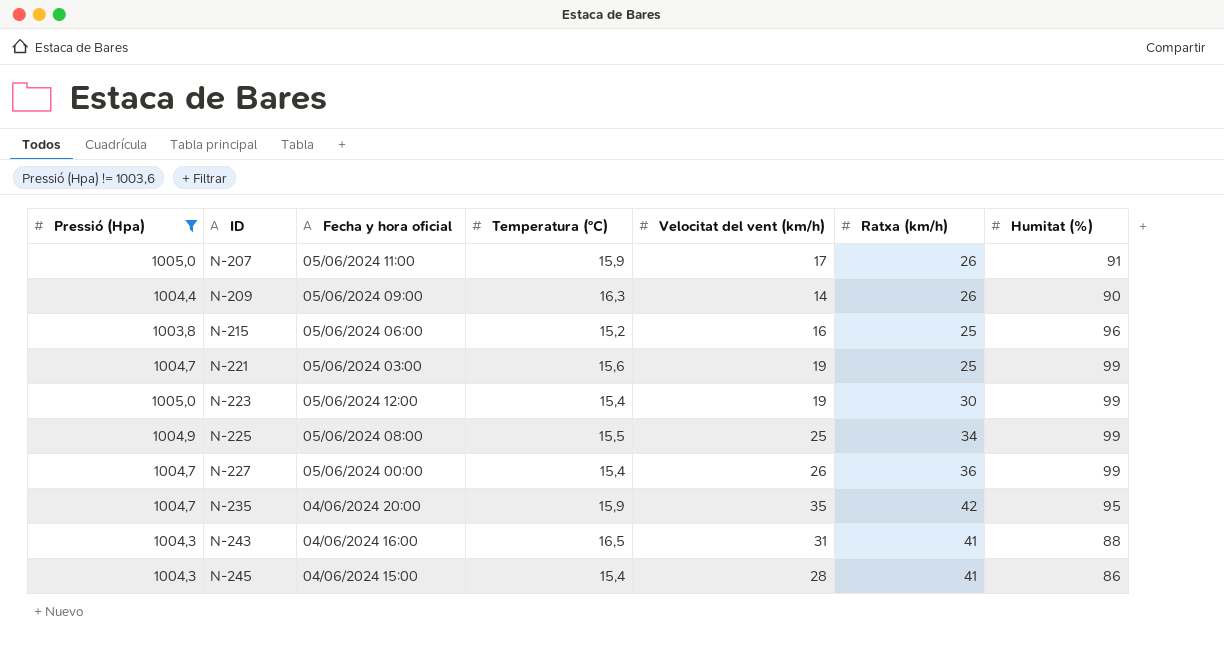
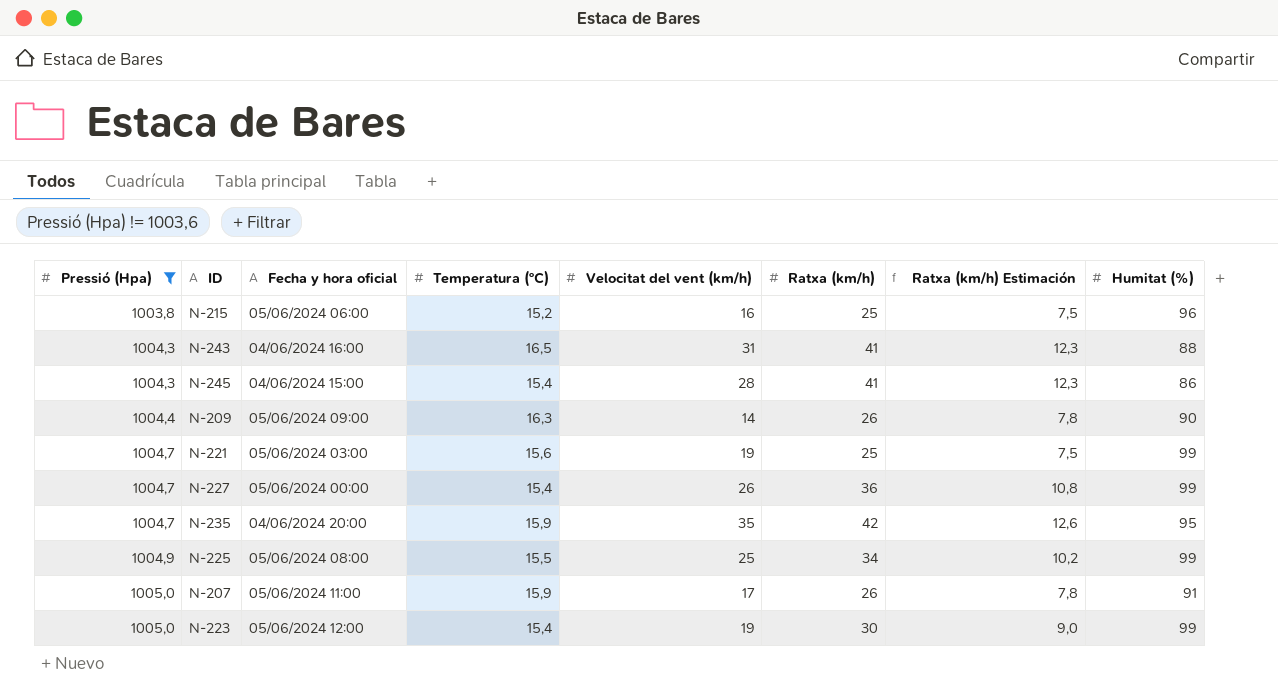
row order: ID ascending -> Pressió (Hpa) ascending
column Ratxa (km/h) Estimación | formula: none -> [Ratxa (km/h)] * 0,3

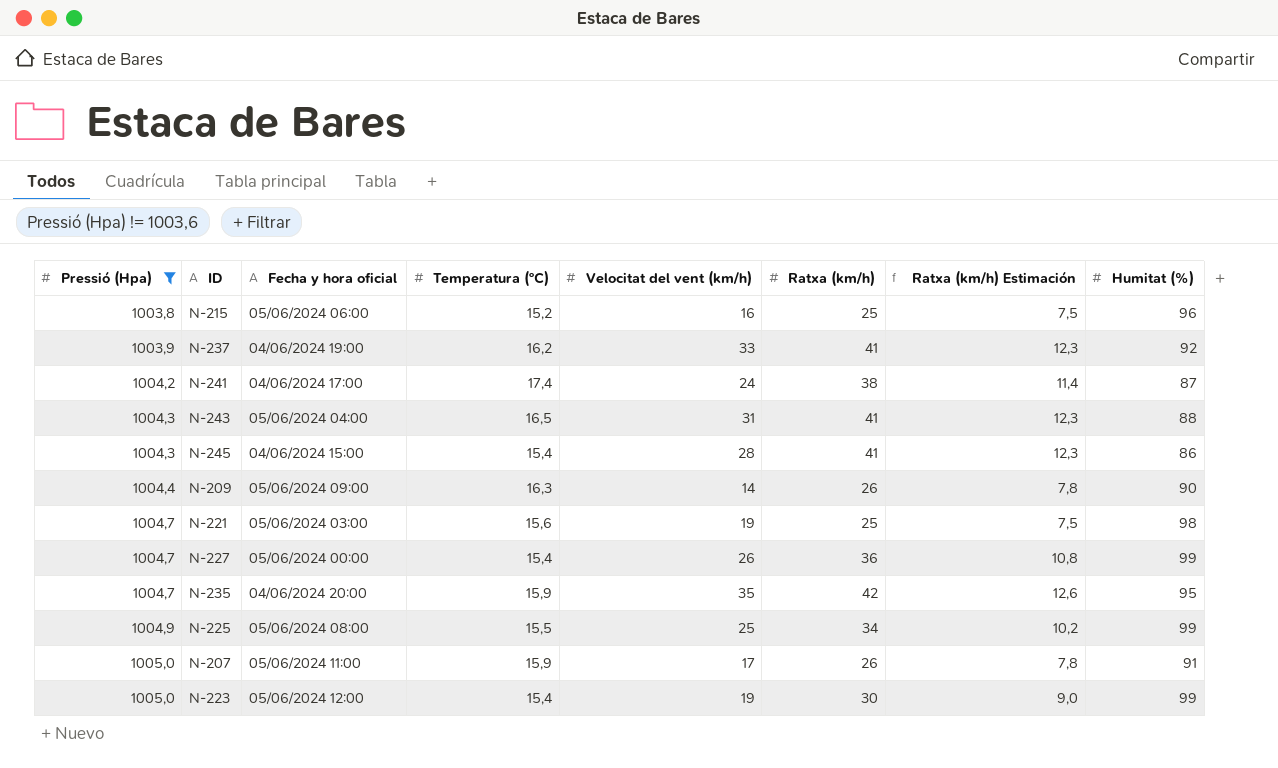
row N-237: none -> 1003,9 | 04/06/2024 19:00 | 16,2 | 33 | 41 | 12,3 | 92
row N-241: none -> 1004,2 | 04/06/2024 17:00 | 17,4 | 24 | 38 | 11,4 | 87
N-243 | Fecha y hora oficial: 04/06/2024 16:00 -> 05/06/2024 04:00
N-221 | Humitat (%): 99 -> 98

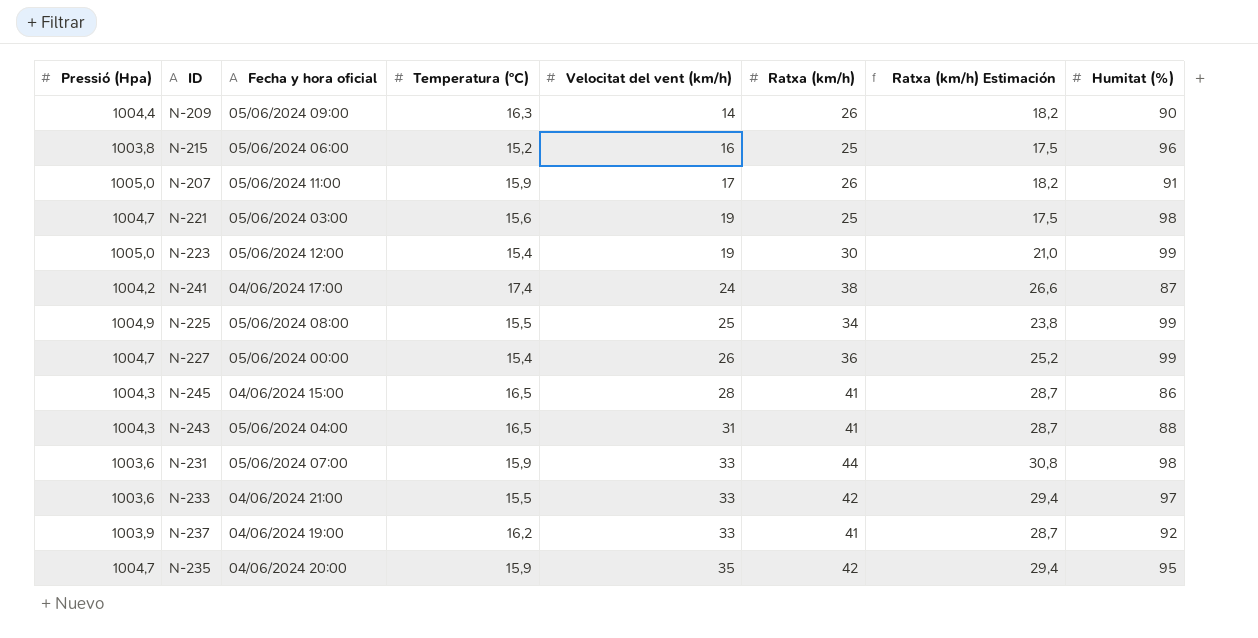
filter: Pressió (Hpa) != 1003,6 -> none
row order: Pressió (Hpa) ascending -> Velocitat del vent (km/h) ascending
column Ratxa (km/h) Estimación | formula: [Ratxa (km/h)] * 0,3 -> [Ratxa (km/h)] * 0,7
N-245 | Temperatura (ºC): 15,4 -> 16,5

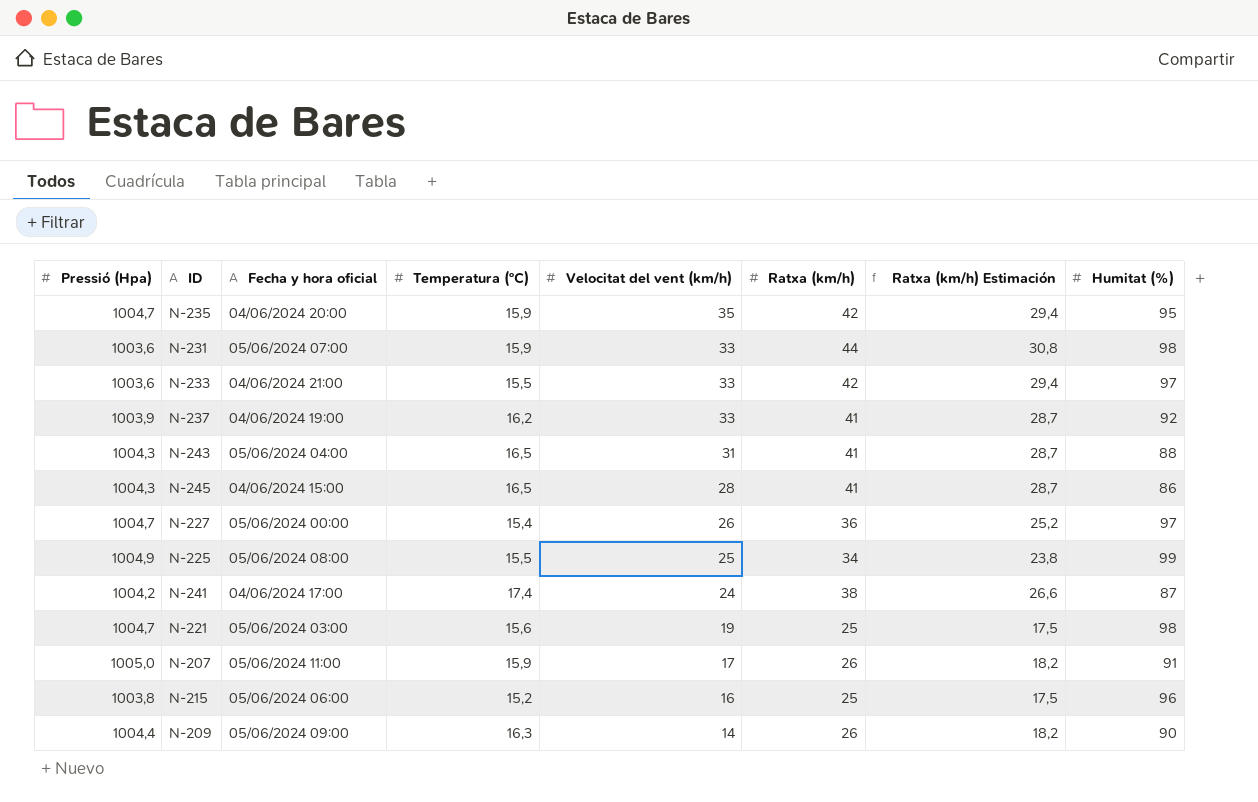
row order: Velocitat del vent (km/h) ascending -> Velocitat del vent (km/h) descending
row N-223: 1005,0 | 05/06/2024 12:00 | 15,4 | 19 | 30 | 21,0 | 99 -> none
N-227 | Humitat (%): 99 -> 97

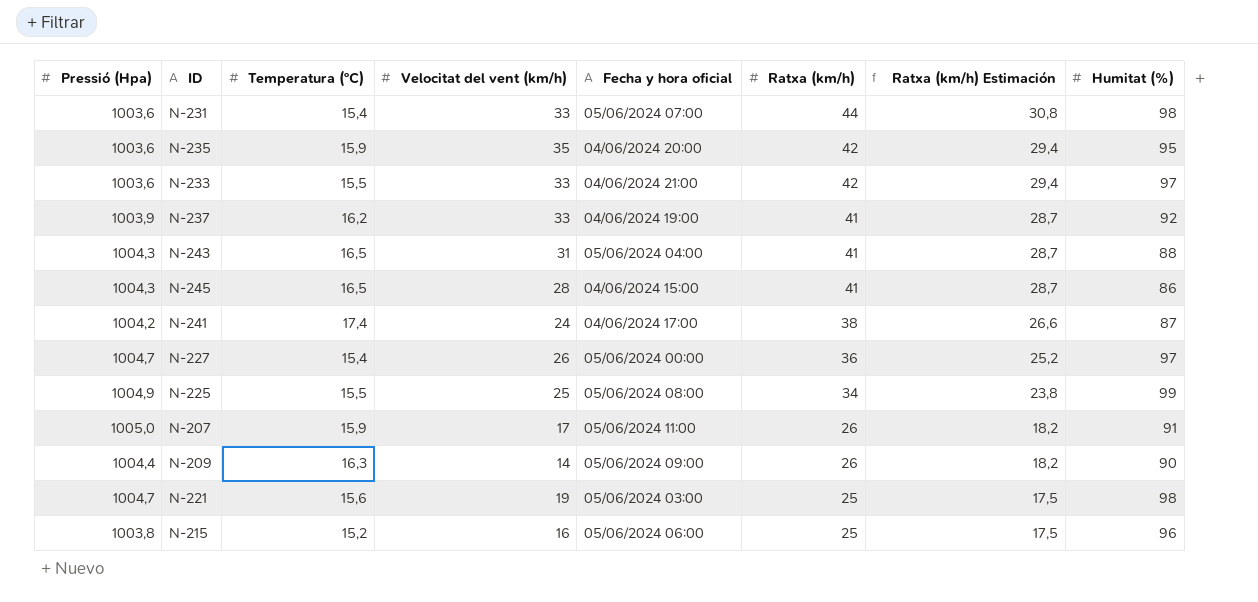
row order: Velocitat del vent (km/h) descending -> Ratxa (km/h) descending
column Fecha y hora oficial | position: 3 -> 5
N-231 | Temperatura (ºC): 15,9 -> 15,4
N-235 | Pressió (Hpa): 1004,7 -> 1003,6

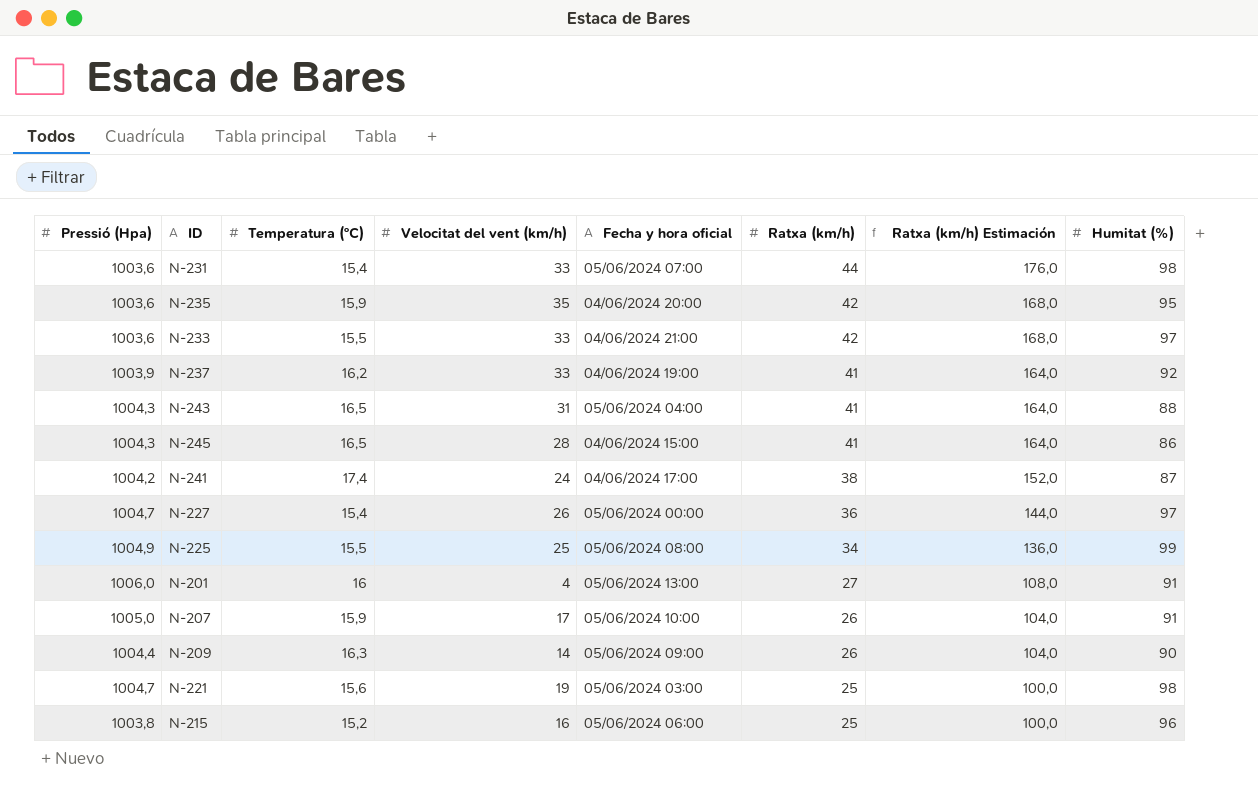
column Ratxa (km/h) Estimación | formula: [Ratxa (km/h)] * 0,7 -> [Ratxa (km/h)] * 4
row N-201: none -> 1006,0 | 16 | 4 | 05/06/2024 13:00 | 27 | 108,0 | 91
N-207 | Fecha y hora oficial: 05/06/2024 11:00 -> 05/06/2024 10:00

